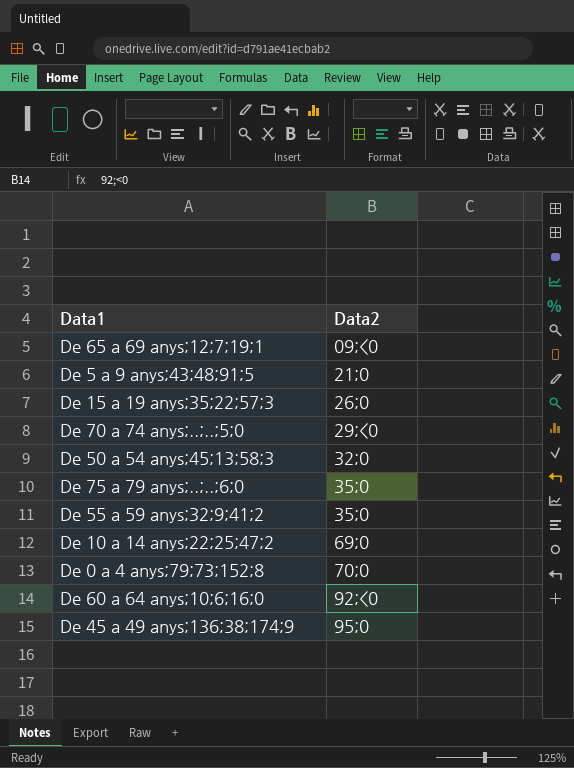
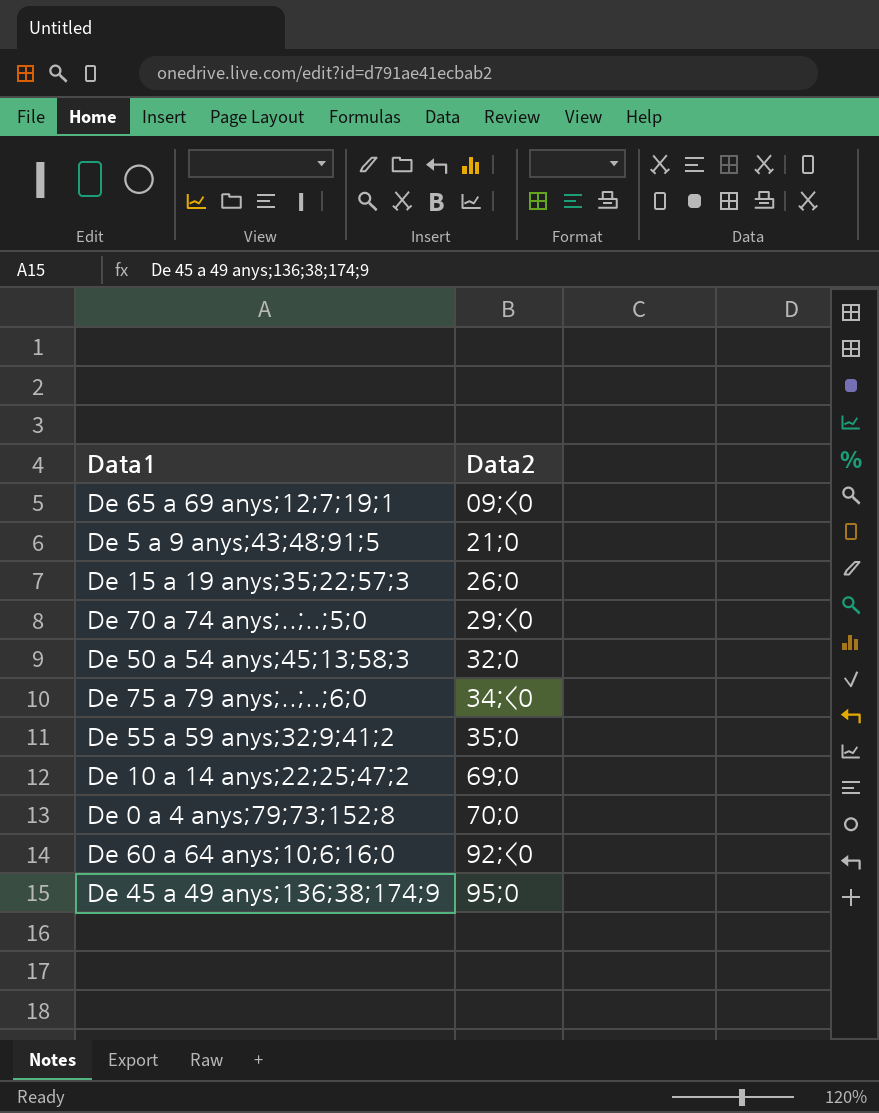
De 75 a 79 anys;..;..;6;0 | Data2: 35;0 -> 34;<0

